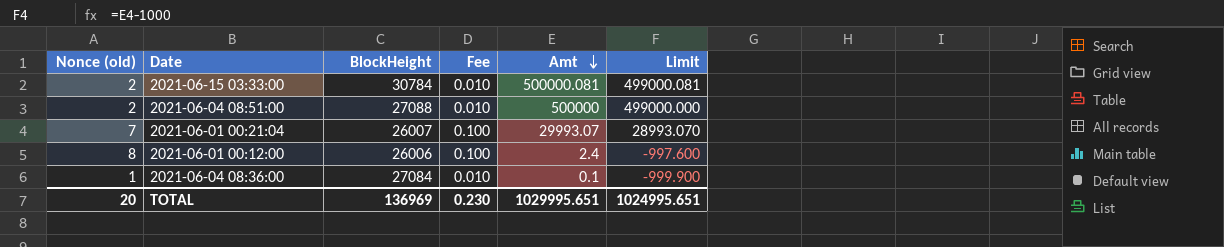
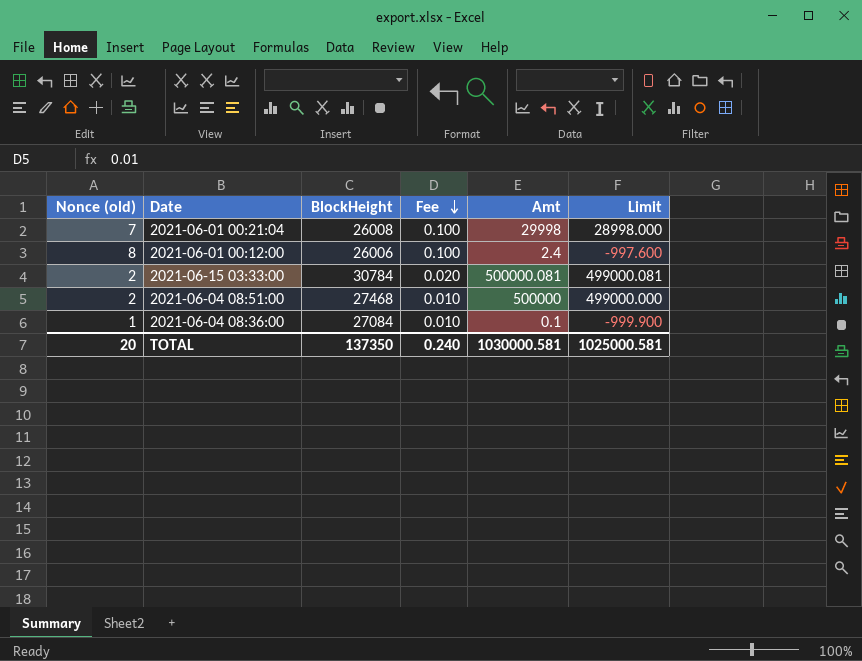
row order: Amt descending -> Fee descending
2021-06-01 00:21:04 | BlockHeight: 26007 -> 26008
2021-06-01 00:21:04 | Amt: 29993.07 -> 29998
2021-06-01 00:21:04 | Limit: 28993.070 -> 28998.000
2021-06-15 03:33:00 | Fee: 0.010 -> 0.020
2021-06-04 08:51:00 | BlockHeight: 27088 -> 27468
TOTAL | BlockHeight: 136969 -> 137350
TOTAL | Fee: 0.230 -> 0.240
TOTAL | Amt: 1029995.651 -> 1030000.581
TOTAL | Limit: 1024995.651 -> 1025000.581

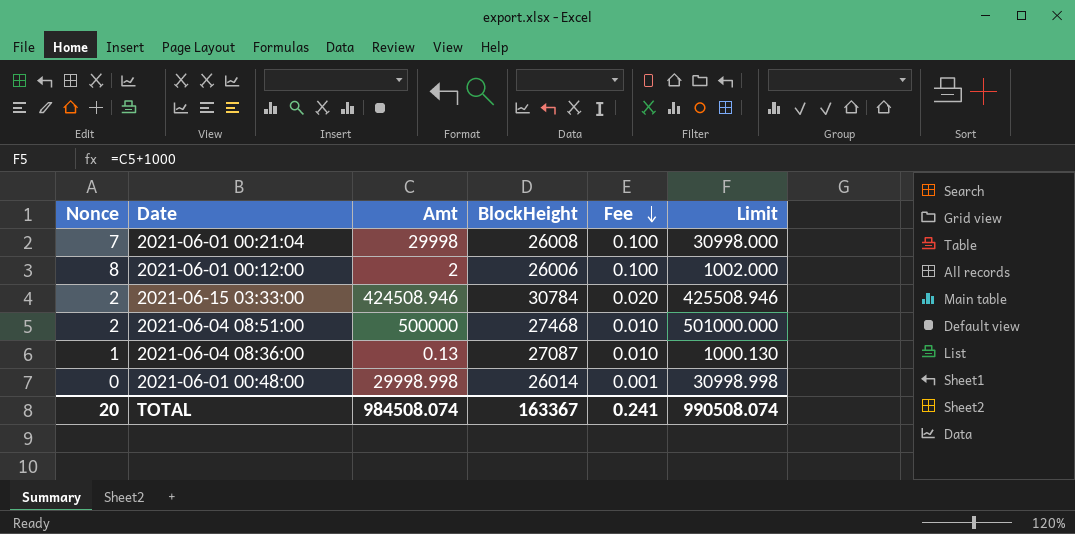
column name: Nonce (old) -> Nonce
column Amt | position: 5 -> 3
column Limit | formula: [Amt] - 1000 -> [Amt] + 1000
2021-06-01 00:12:00 | Amt: 2.4 -> 2
2021-06-15 03:33:00 | Amt: 500000.081 -> 424508.946
2021-06-04 08:36:00 | Amt: 0.1 -> 0.13
2021-06-04 08:36:00 | BlockHeight: 27084 -> 27087
row 2021-06-01 00:48:00: none -> 0 | 29998.998 | 26014 | 0.001 | 30998.998
TOTAL | Amt: 1030000.581 -> 984508.074
TOTAL | BlockHeight: 137350 -> 163367
TOTAL | Fee: 0.240 -> 0.241
TOTAL | Limit: 1025000.581 -> 990508.074

